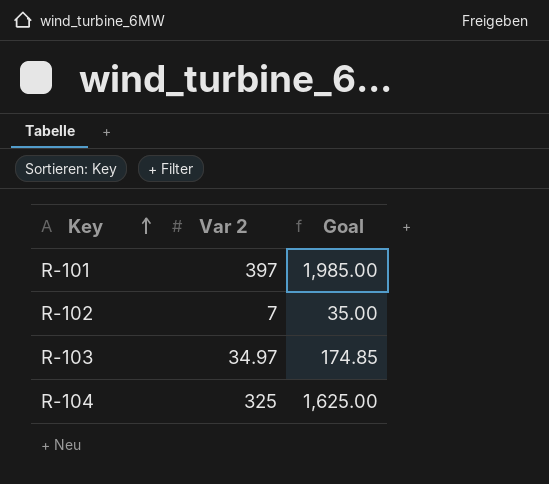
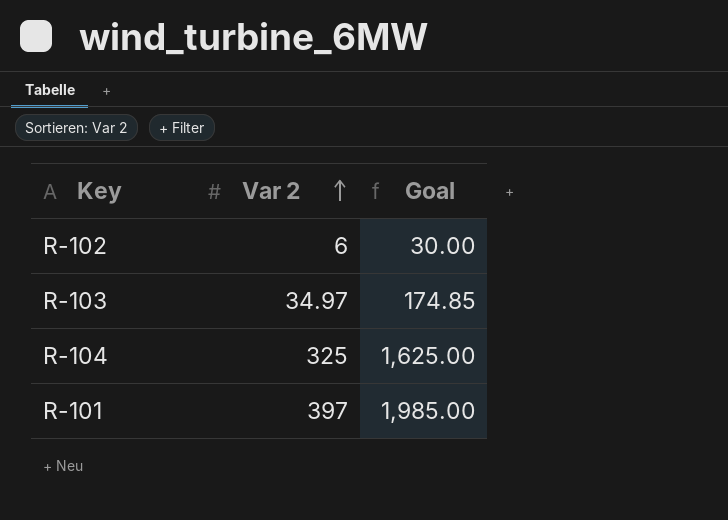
row order: Key ascending -> Var 2 ascending
R-102 | Var 2: 7 -> 6
R-102 | Goal: 35.00 -> 30.00

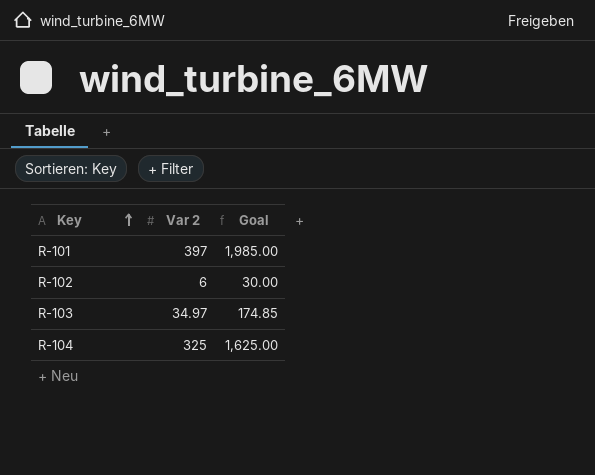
row order: Var 2 ascending -> Key ascending

